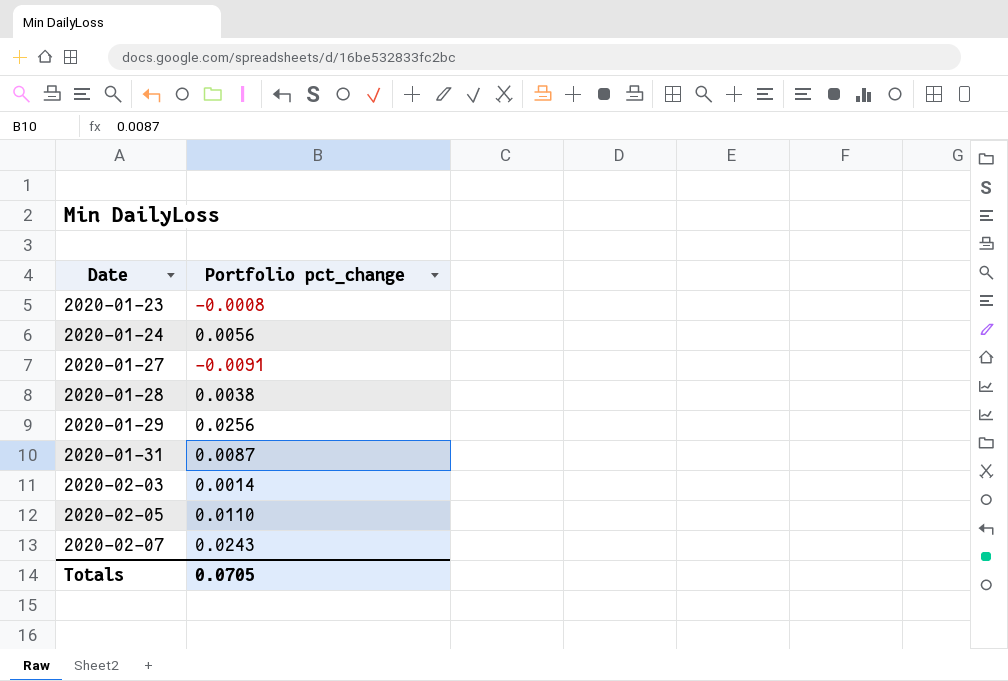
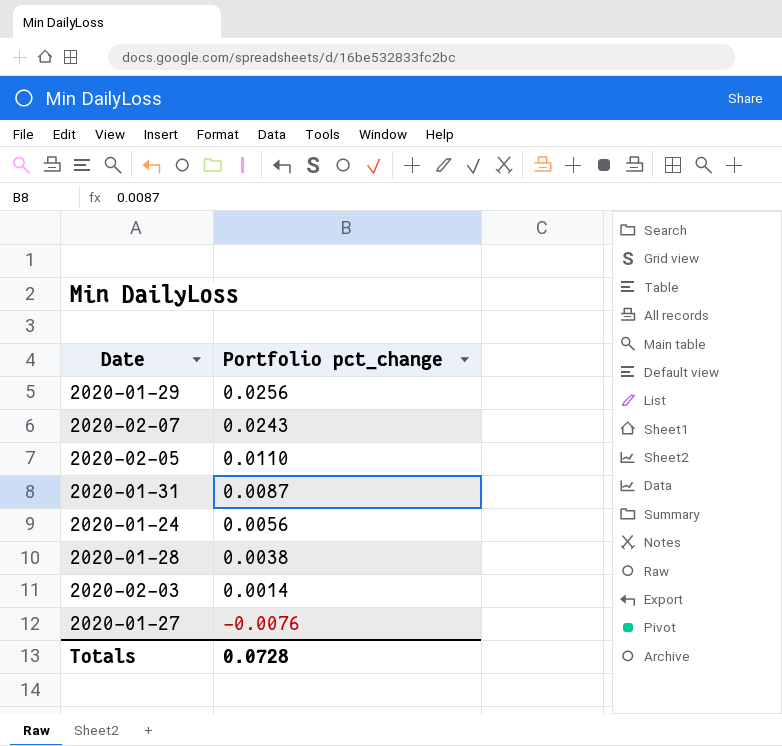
row order: Date ascending -> Portfolio pct_change descending
row 2020-01-23: -0.0008 -> none
2020-01-27 | Portfolio pct_change: -0.0091 -> -0.0076
Totals | Portfolio pct_change: 0.0705 -> 0.0728

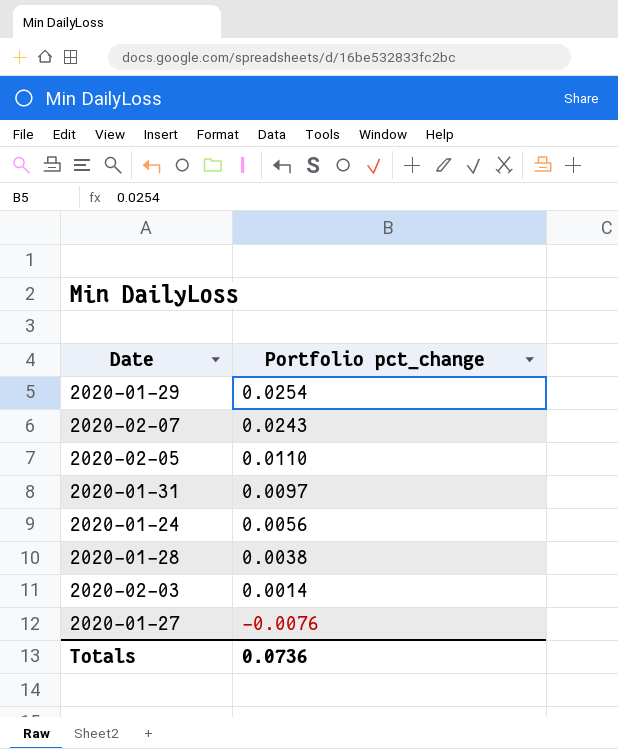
2020-01-29 | Portfolio pct_change: 0.0256 -> 0.0254
2020-01-31 | Portfolio pct_change: 0.0087 -> 0.0097
Totals | Portfolio pct_change: 0.0728 -> 0.0736

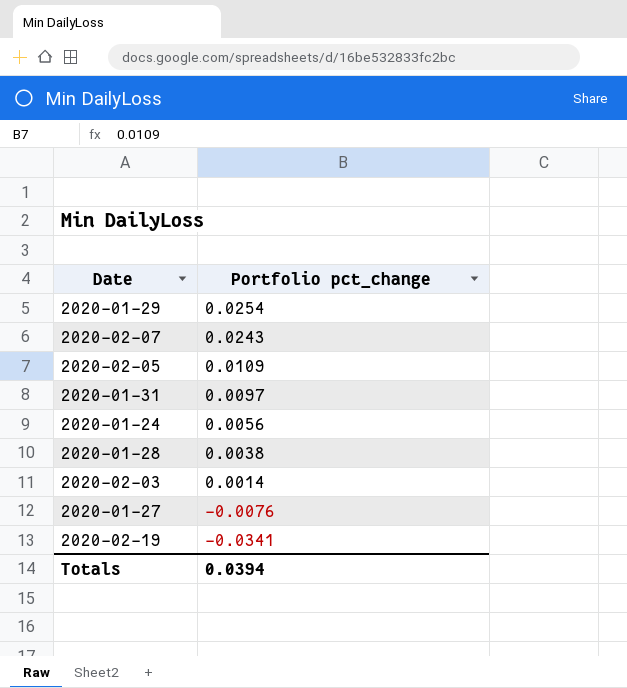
2020-02-05 | Portfolio pct_change: 0.0110 -> 0.0109
row 2020-02-19: none -> -0.0341
Totals | Portfolio pct_change: 0.0736 -> 0.0394

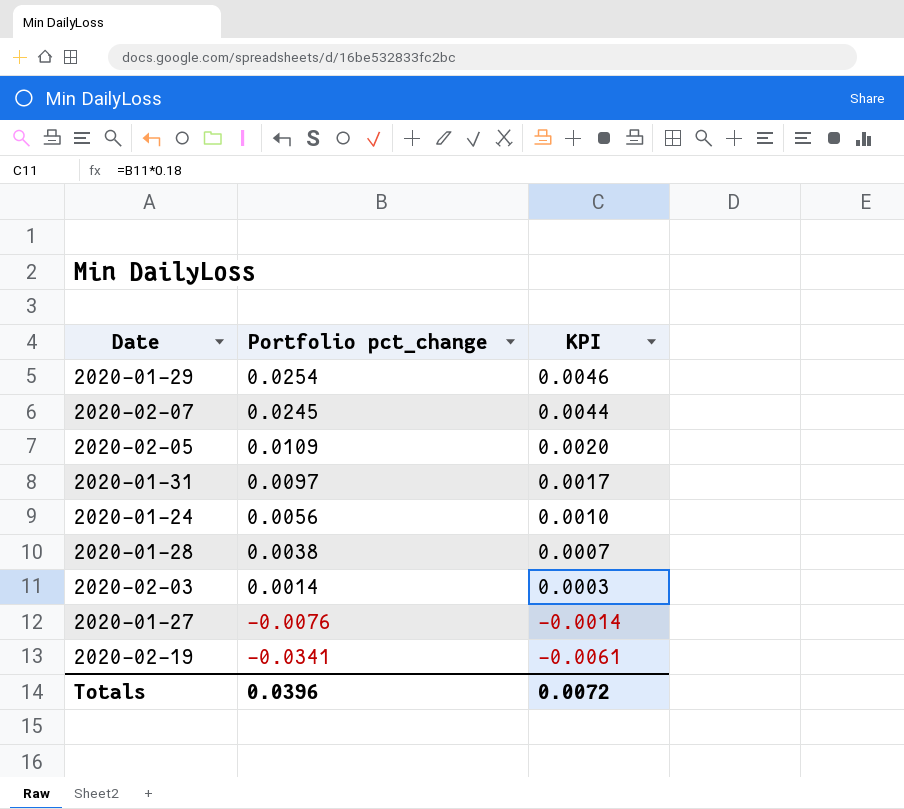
column KPI | formula: none -> [Portfolio pct_change] * 0.18
2020-02-07 | Portfolio pct_change: 0.0243 -> 0.0245
Totals | Portfolio pct_change: 0.0394 -> 0.0396

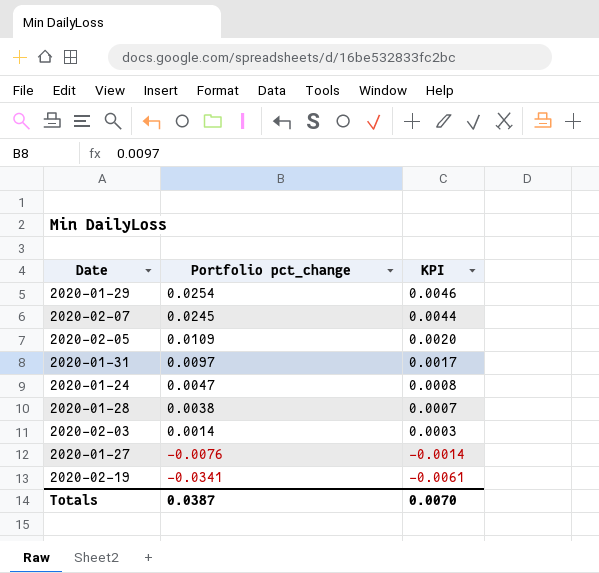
2020-01-24 | Portfolio pct_change: 0.0056 -> 0.0047
2020-01-24 | KPI: 0.0010 -> 0.0008
Totals | Portfolio pct_change: 0.0396 -> 0.0387
Totals | KPI: 0.0072 -> 0.0070

